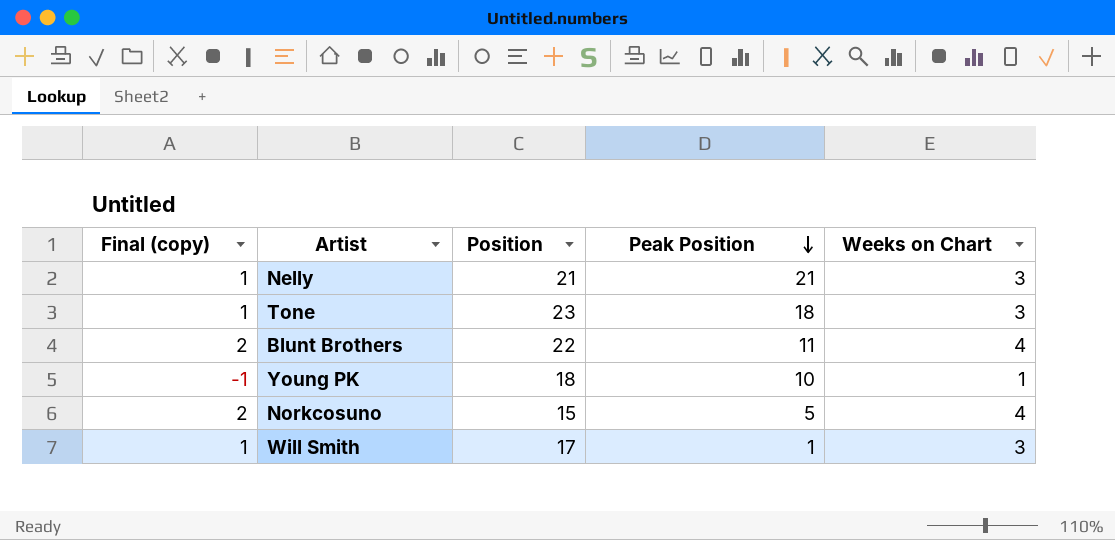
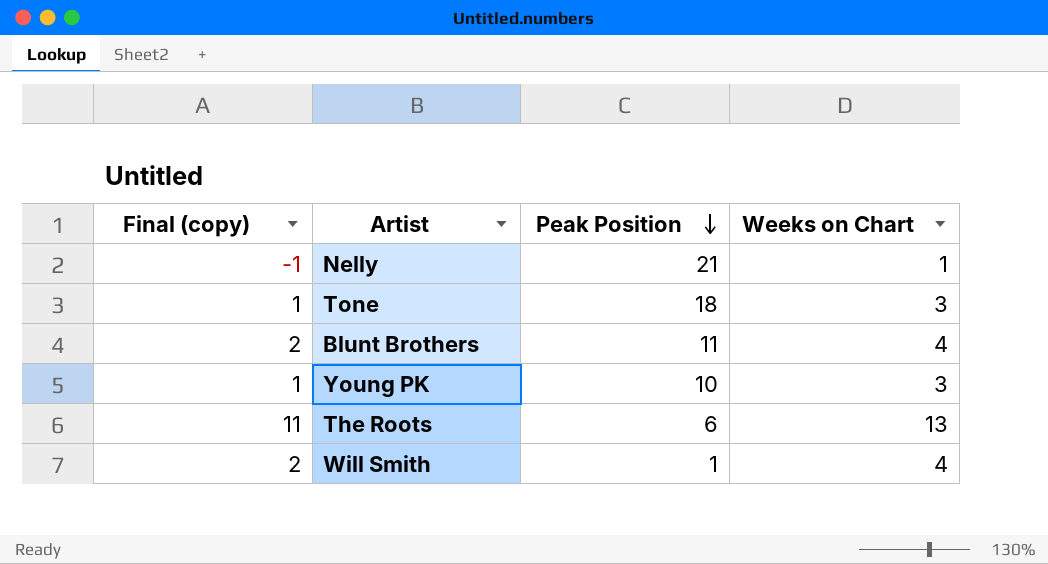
column Position | position: 3 -> none
row Norkcosuno: 2 | 15 | 5 | 4 -> none
Nelly | Final (copy): 1 -> -1
Nelly | Weeks on Chart: 3 -> 1
Young PK | Final (copy): -1 -> 1
Young PK | Weeks on Chart: 1 -> 3
row The Roots: none -> 11 | 6 | 13
Will Smith | Final (copy): 1 -> 2
Will Smith | Weeks on Chart: 3 -> 4

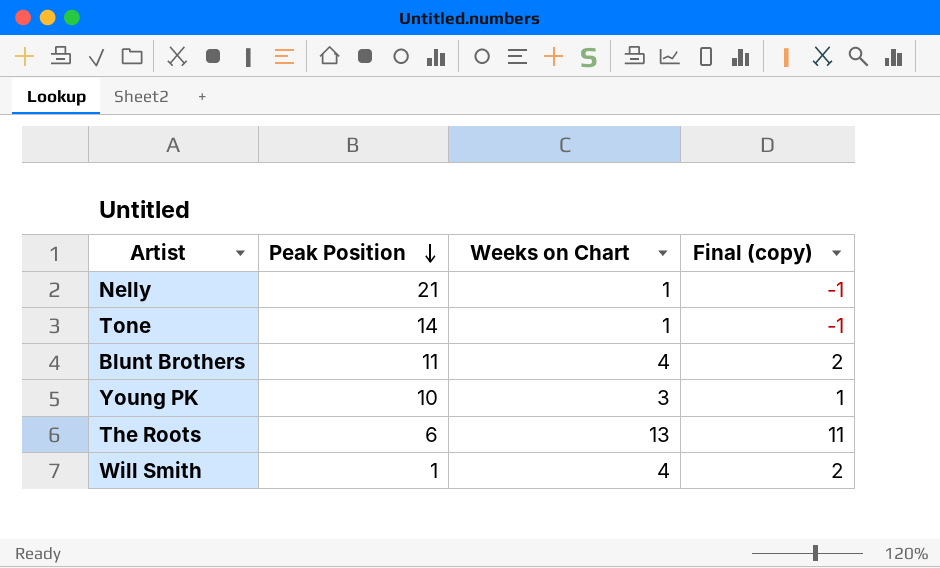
column Final (copy) | position: 1 -> 4
Tone | Peak Position: 18 -> 14
Tone | Weeks on Chart: 3 -> 1
Tone | Final (copy): 1 -> -1

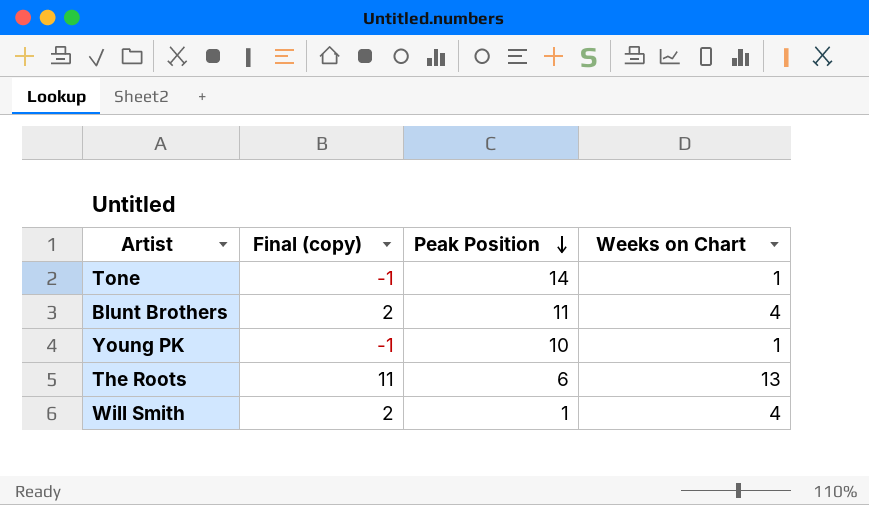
column Final (copy) | position: 4 -> 2
row Nelly: 21 | 1 | -1 -> none
Young PK | Final (copy): 1 -> -1
Young PK | Weeks on Chart: 3 -> 1

